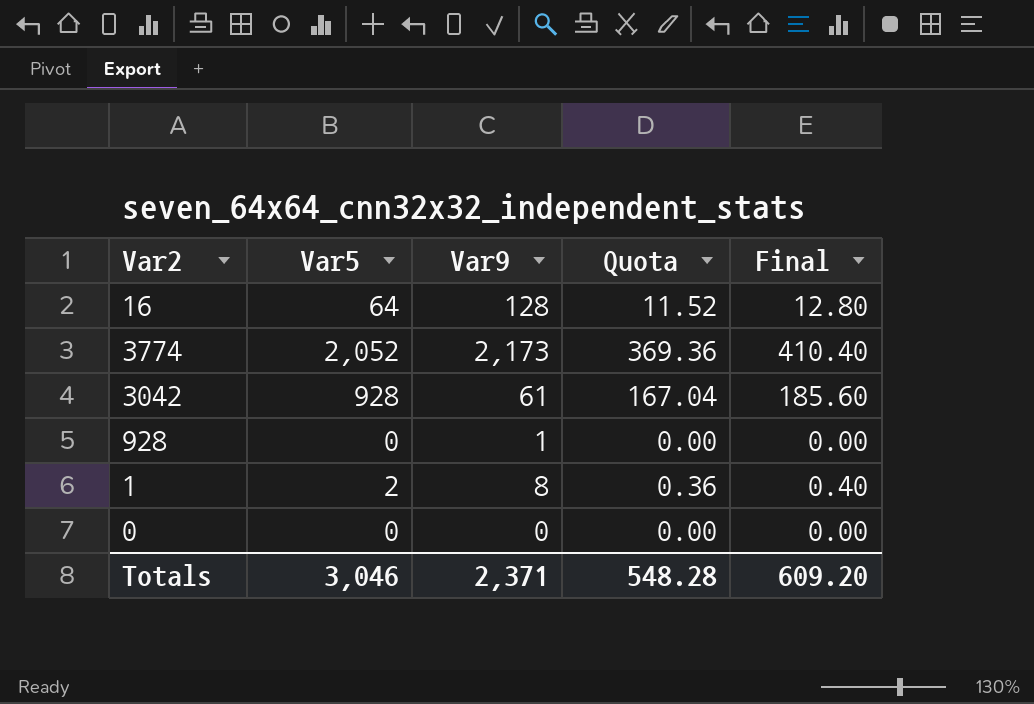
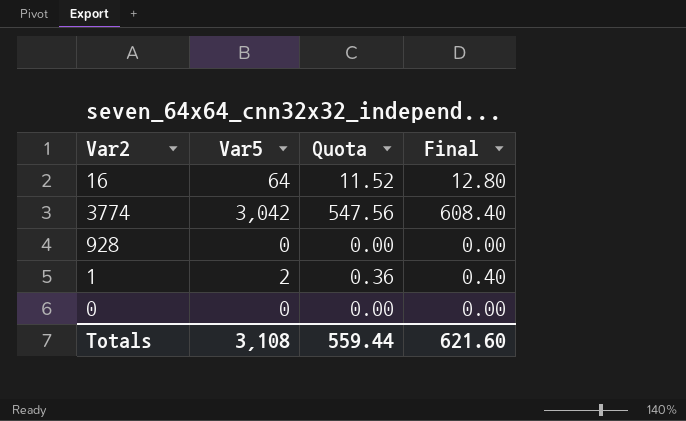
column Var9 | position: 3 -> none
row 3042: 928 | 61 | 167.04 | 185.60 -> none
3774 | Var5: 2,052 -> 3,042
3774 | Quota: 369.36 -> 547.56
3774 | Final: 410.40 -> 608.40
Totals | Var5: 3,046 -> 3,108
Totals | Quota: 548.28 -> 559.44
Totals | Final: 609.20 -> 621.60

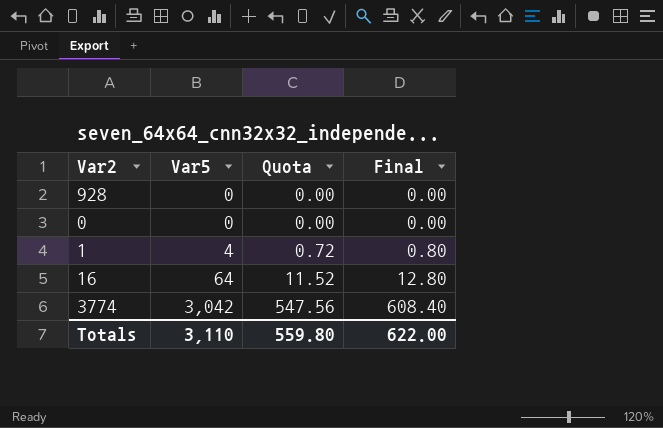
row order: none -> Var5 ascending
1 | Var5: 2 -> 4
1 | Quota: 0.36 -> 0.72
1 | Final: 0.40 -> 0.80
Totals | Var5: 3,108 -> 3,110
Totals | Quota: 559.44 -> 559.80
Totals | Final: 621.60 -> 622.00

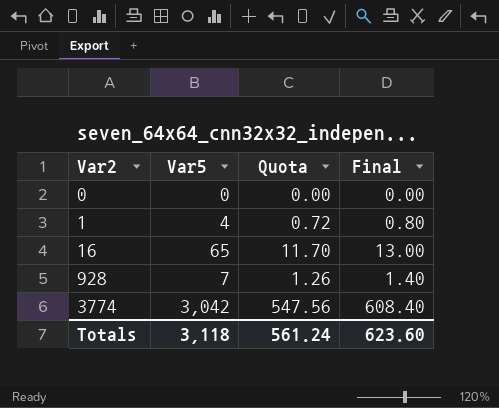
row order: Var5 ascending -> Var2 ascending
16 | Var5: 64 -> 65
16 | Quota: 11.52 -> 11.70
16 | Final: 12.80 -> 13.00
928 | Var5: 0 -> 7
928 | Quota: 0.00 -> 1.26
928 | Final: 0.00 -> 1.40
Totals | Var5: 3,110 -> 3,118
Totals | Quota: 559.80 -> 561.24
Totals | Final: 622.00 -> 623.60

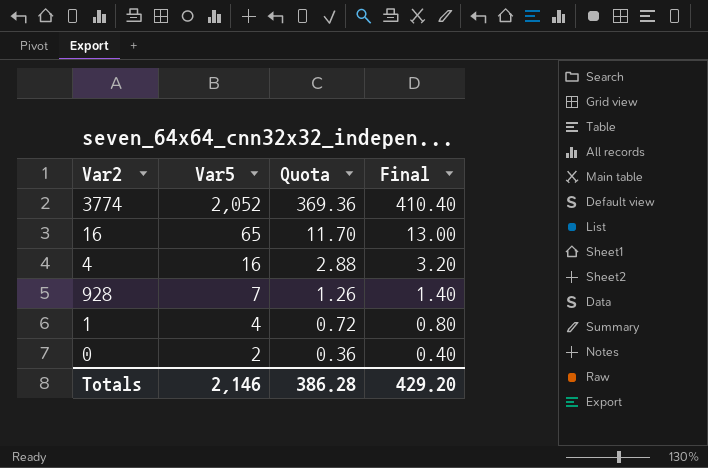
row order: Var2 ascending -> Var5 descending
3774 | Var5: 3,042 -> 2,052
3774 | Quota: 547.56 -> 369.36
3774 | Final: 608.40 -> 410.40
row 4: none -> 16 | 2.88 | 3.20
0 | Var5: 0 -> 2
0 | Quota: 0.00 -> 0.36
0 | Final: 0.00 -> 0.40
Totals | Var5: 3,118 -> 2,146
Totals | Quota: 561.24 -> 386.28
Totals | Final: 623.60 -> 429.20

